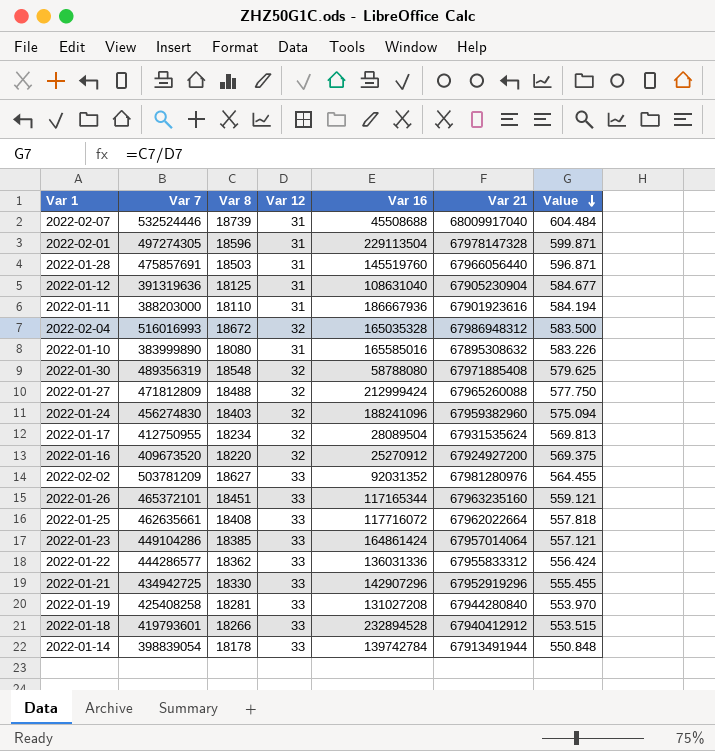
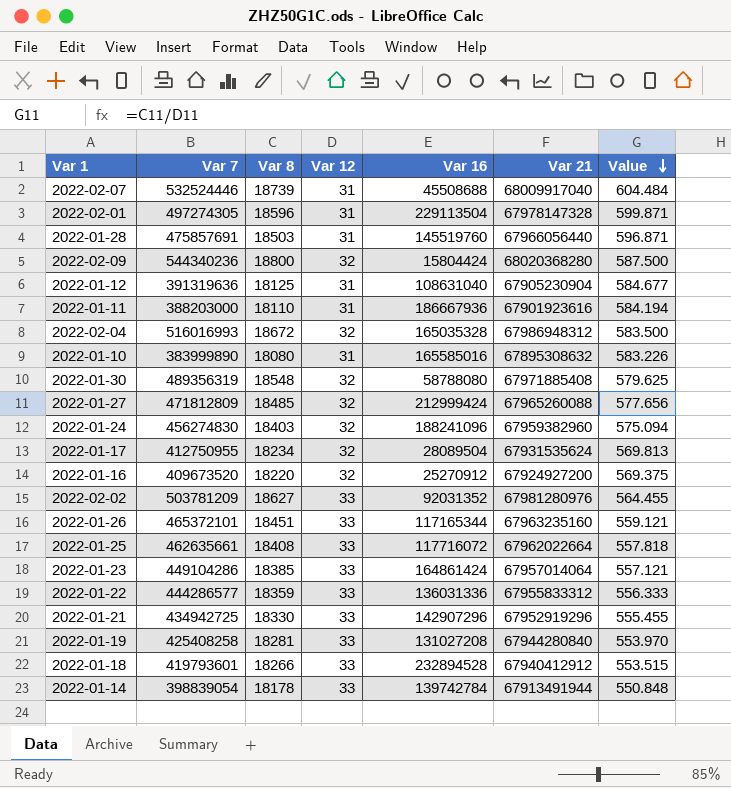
row 2022-02-09: none -> 544340236 | 18800 | 32 | 15804424 | 68020368280 | 587.500
2022-01-27 | Var 8: 18488 -> 18485
2022-01-27 | Value: 577.750 -> 577.656
2022-01-22 | Var 8: 18362 -> 18359
2022-01-22 | Value: 556.424 -> 556.333

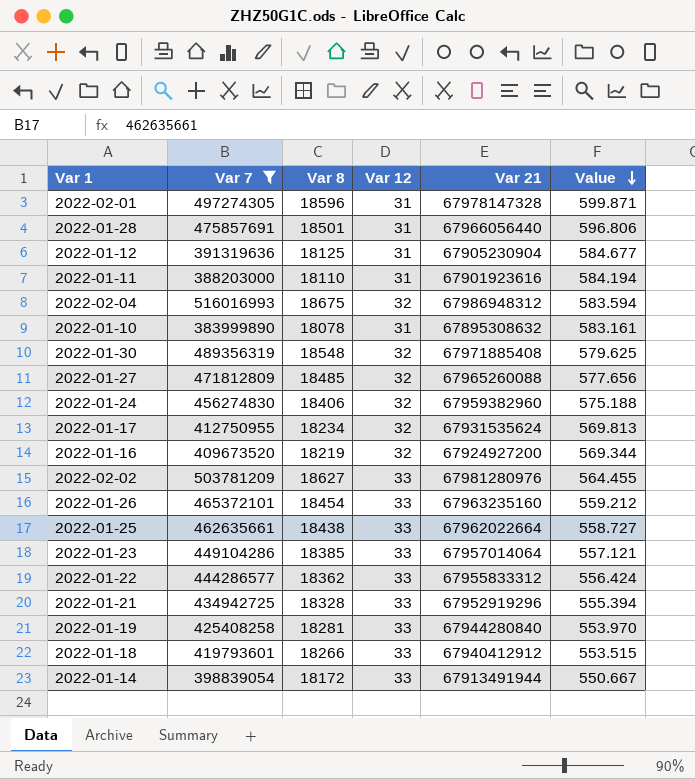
filter: none -> Var 7 <= 516016993
column Var 16 | position: 5 -> none
2022-01-28 | Var 8: 18503 -> 18501
2022-01-28 | Value: 596.871 -> 596.806
2022-02-04 | Var 8: 18672 -> 18675
2022-02-04 | Value: 583.500 -> 583.594
2022-01-10 | Var 8: 18080 -> 18078
2022-01-10 | Value: 583.226 -> 583.161
2022-01-24 | Var 8: 18403 -> 18406
2022-01-24 | Value: 575.094 -> 575.188
2022-01-16 | Var 8: 18220 -> 18219
2022-01-16 | Value: 569.375 -> 569.344
2022-01-26 | Var 8: 18451 -> 18454
2022-01-26 | Value: 559.121 -> 559.212
2022-01-25 | Var 8: 18408 -> 18438
2022-01-25 | Value: 557.818 -> 558.727
2022-01-22 | Var 8: 18359 -> 18362
2022-01-22 | Value: 556.333 -> 556.424
2022-01-21 | Var 8: 18330 -> 18328
2022-01-21 | Value: 555.455 -> 555.394
2022-01-14 | Var 8: 18178 -> 18172
2022-01-14 | Value: 550.848 -> 550.667

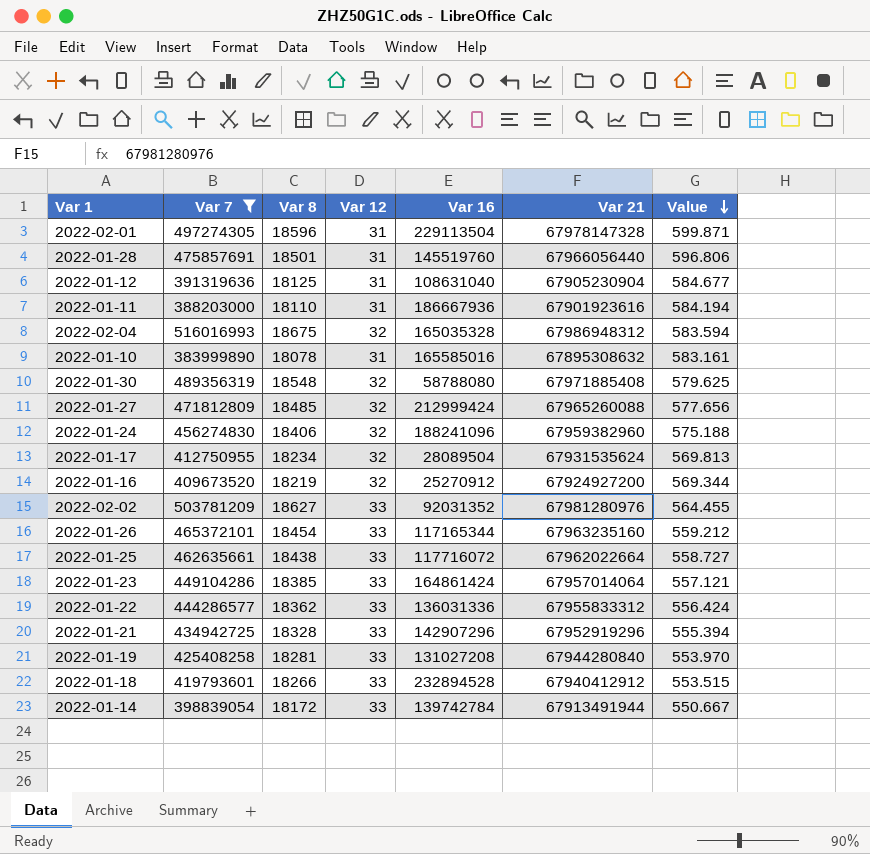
column Var 16 | position: none -> 5

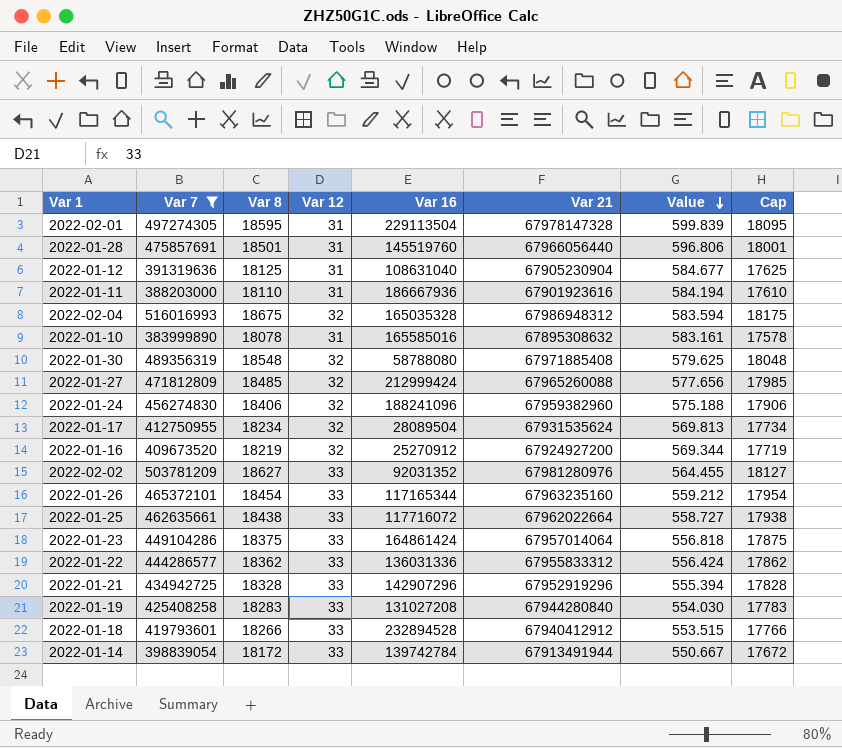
column Cap | formula: none -> [Var 8] - 500
2022-02-01 | Var 8: 18596 -> 18595
2022-02-01 | Value: 599.871 -> 599.839
2022-01-23 | Var 8: 18385 -> 18375
2022-01-23 | Value: 557.121 -> 556.818
2022-01-19 | Var 8: 18281 -> 18283
2022-01-19 | Value: 553.970 -> 554.030

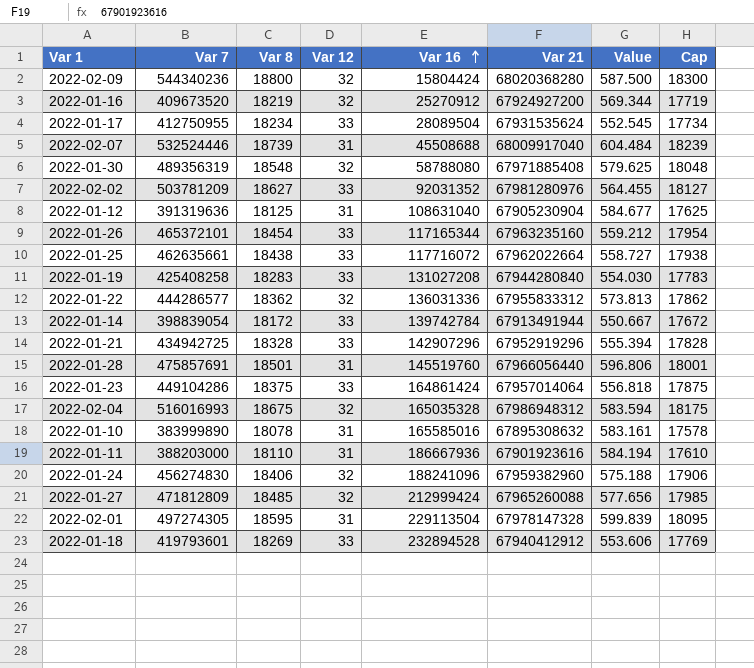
filter: Var 7 <= 516016993 -> none
row order: Value descending -> Var 16 ascending
2022-01-17 | Var 12: 32 -> 33
2022-01-17 | Value: 569.813 -> 552.545
2022-01-22 | Var 12: 33 -> 32
2022-01-22 | Value: 556.424 -> 573.813
2022-01-18 | Var 8: 18266 -> 18269
2022-01-18 | Value: 553.515 -> 553.606
2022-01-18 | Cap: 17766 -> 17769

